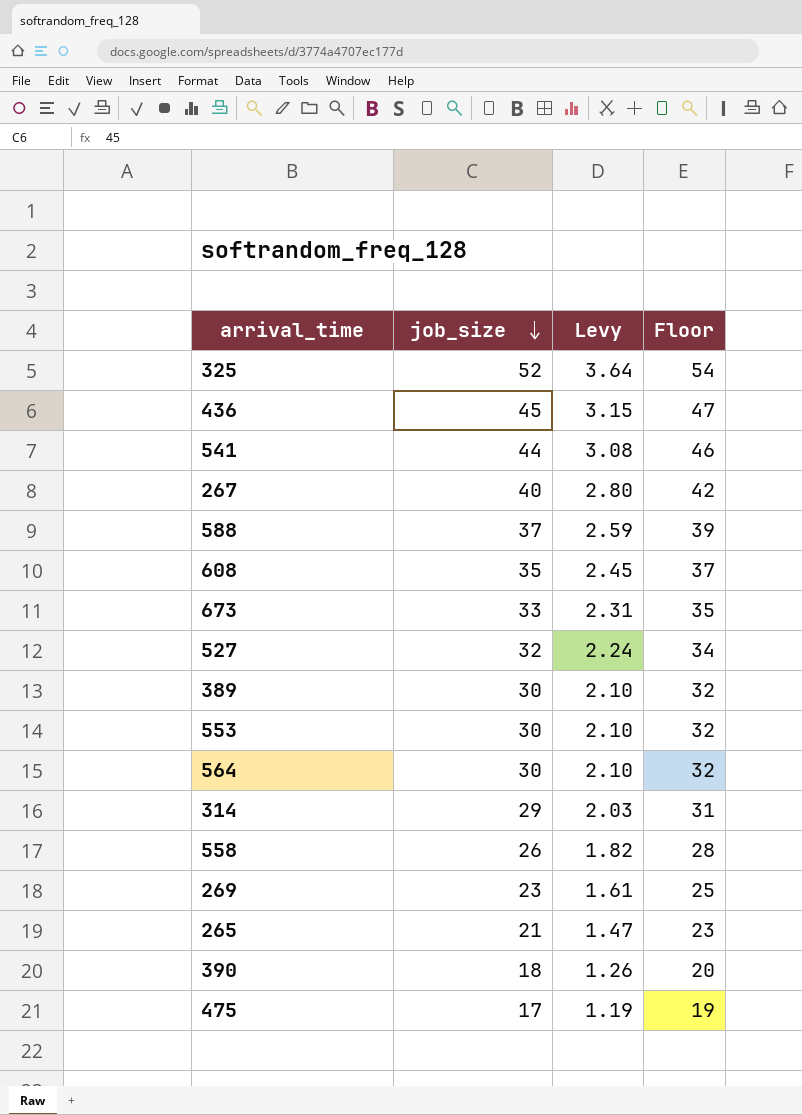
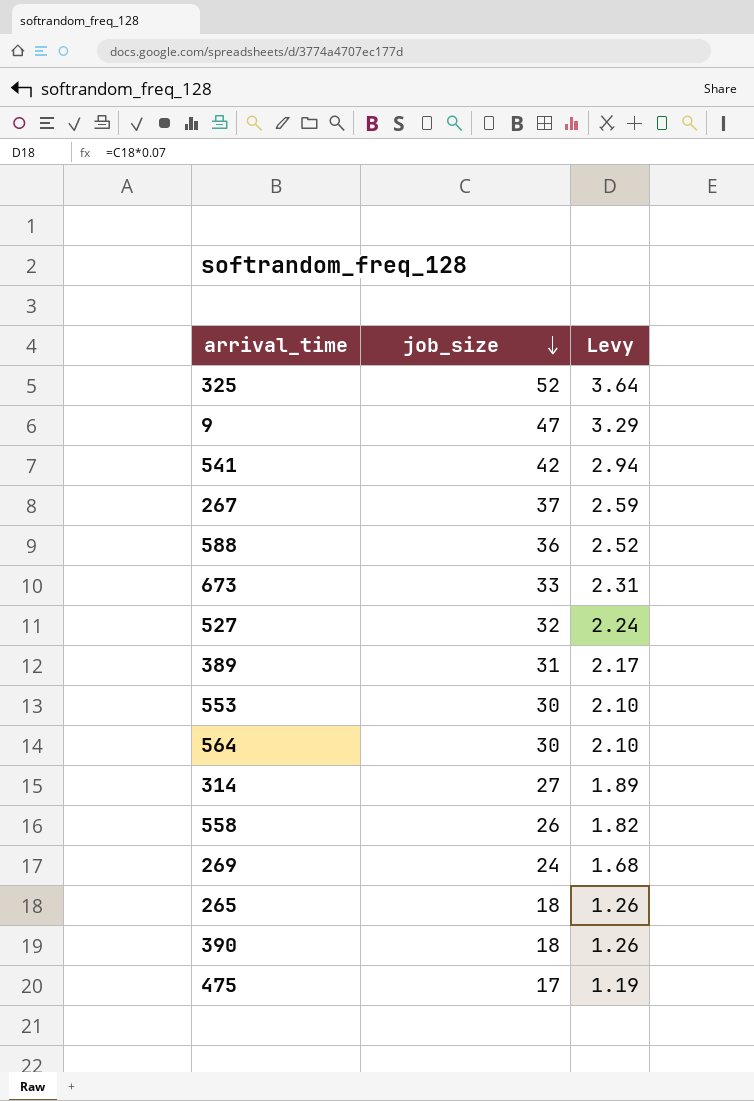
column Floor | formula: [job_size] + 2 -> none
row 436: 45 | 3.15 | 47 -> none
row 608: 35 | 2.45 | 37 -> none
row 9: none -> 47 | 3.29
541 | job_size: 44 -> 42
541 | Levy: 3.08 -> 2.94
267 | job_size: 40 -> 37
267 | Levy: 2.80 -> 2.59
588 | job_size: 37 -> 36
588 | Levy: 2.59 -> 2.52
389 | job_size: 30 -> 31
389 | Levy: 2.10 -> 2.17
314 | job_size: 29 -> 27
314 | Levy: 2.03 -> 1.89
269 | job_size: 23 -> 24
269 | Levy: 1.61 -> 1.68
265 | job_size: 21 -> 18
265 | Levy: 1.47 -> 1.26

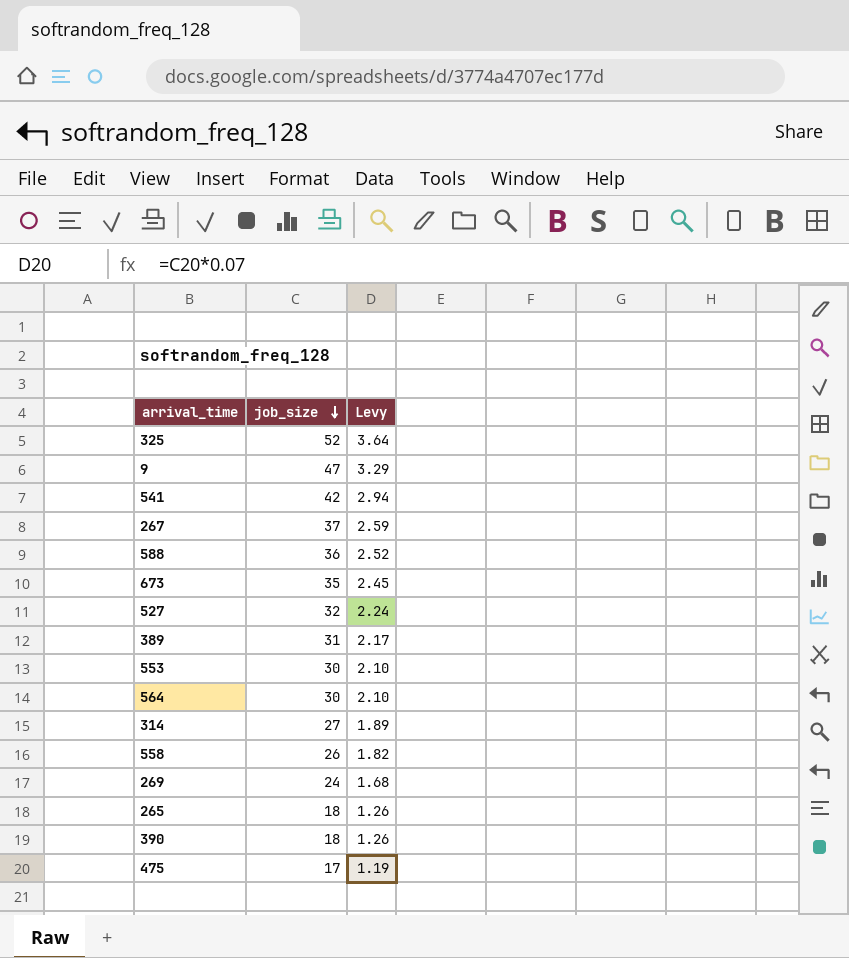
673 | job_size: 33 -> 35
673 | Levy: 2.31 -> 2.45

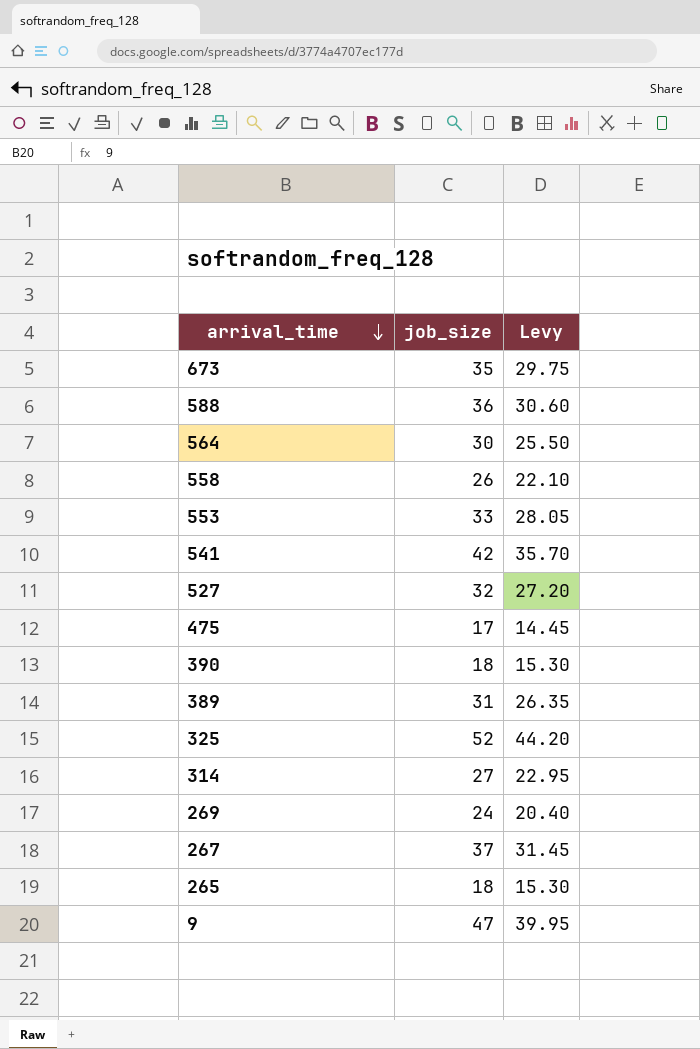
row order: job_size descending -> arrival_time descending
column Levy | formula: [job_size] * 0.07 -> [job_size] * 0.85
553 | job_size: 30 -> 33

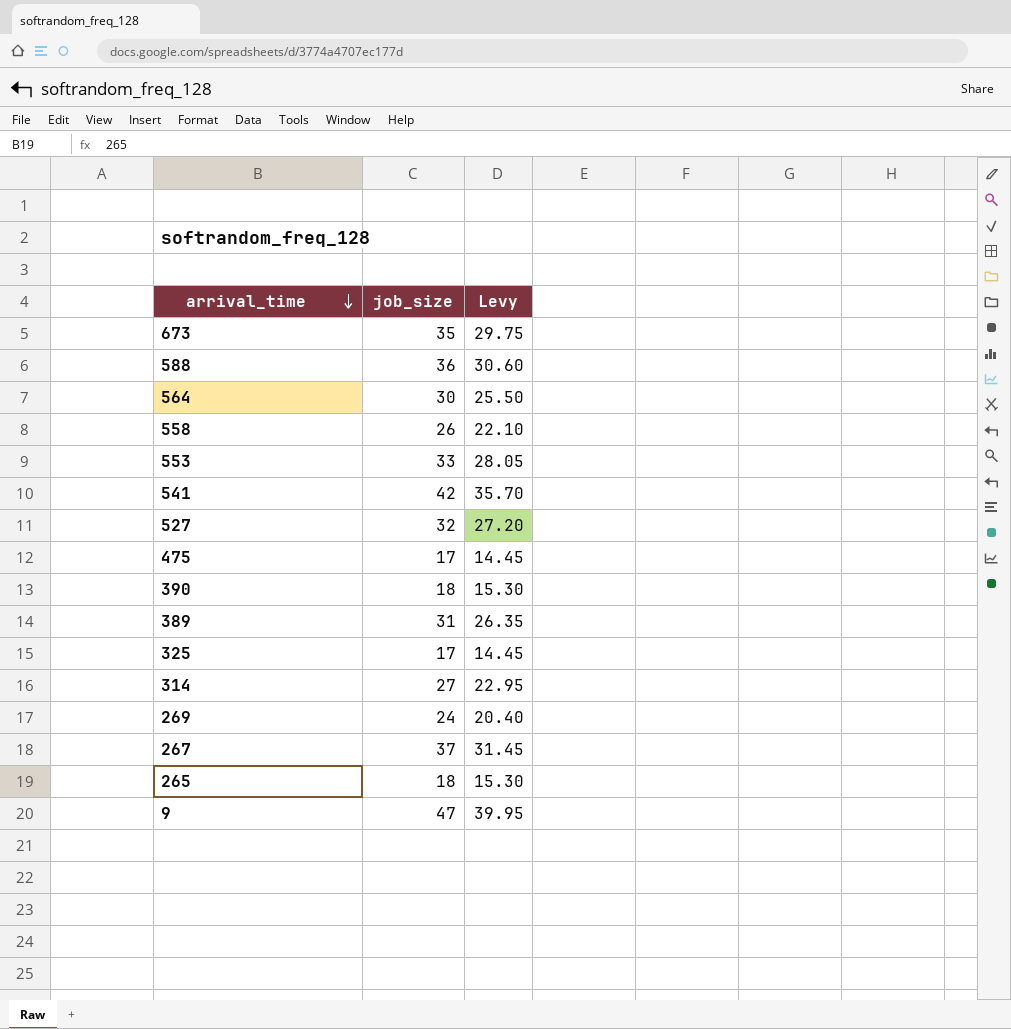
325 | job_size: 52 -> 17
325 | Levy: 44.20 -> 14.45

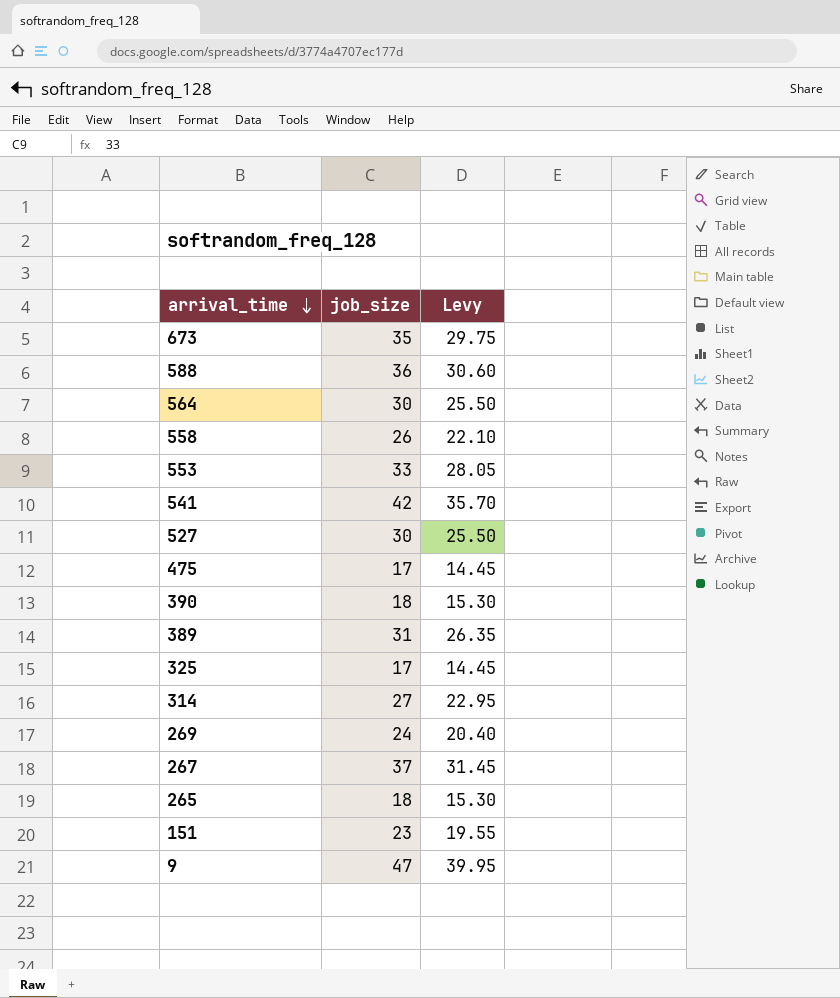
527 | job_size: 32 -> 30
527 | Levy: 27.20 -> 25.50
row 151: none -> 23 | 19.55

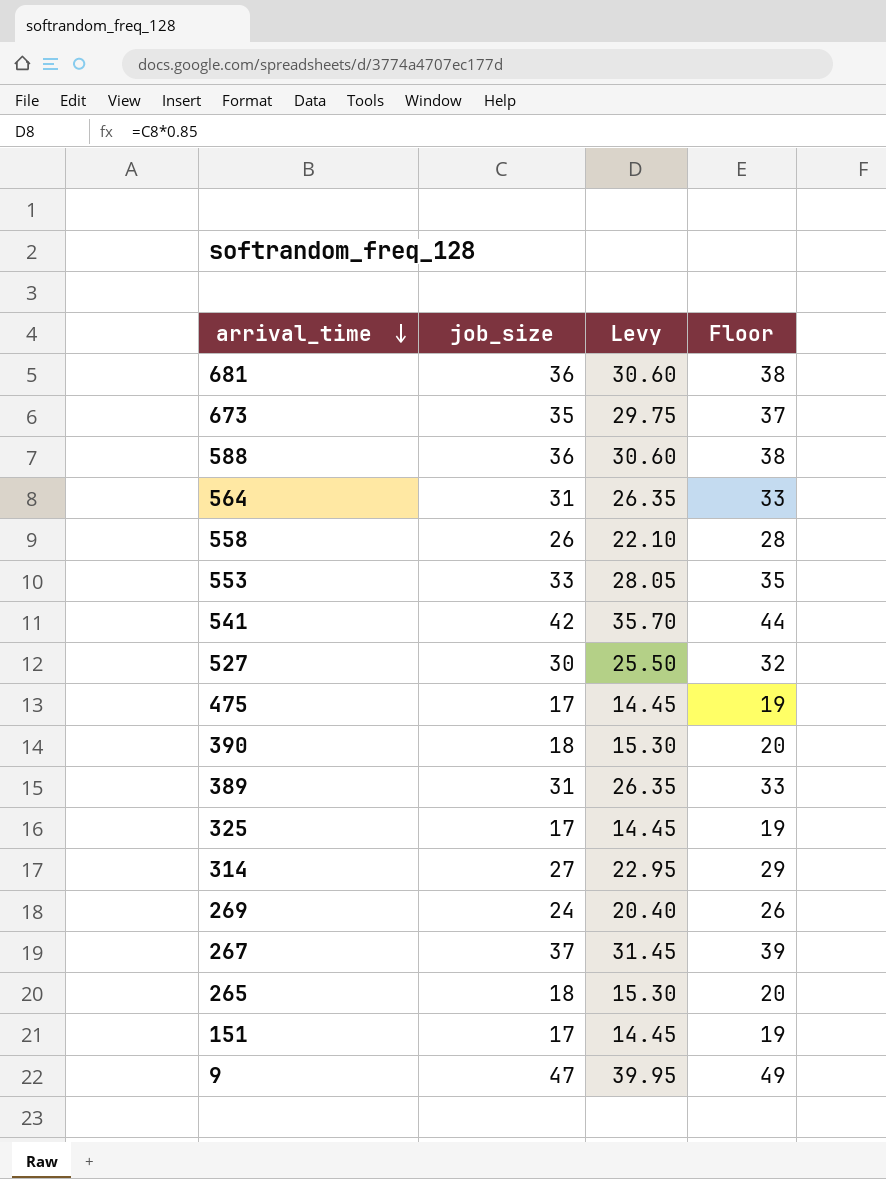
column Floor | formula: none -> [job_size] + 2
row 681: none -> 36 | 30.60 | 38
564 | job_size: 30 -> 31
564 | Levy: 25.50 -> 26.35
151 | job_size: 23 -> 17
151 | Levy: 19.55 -> 14.45

